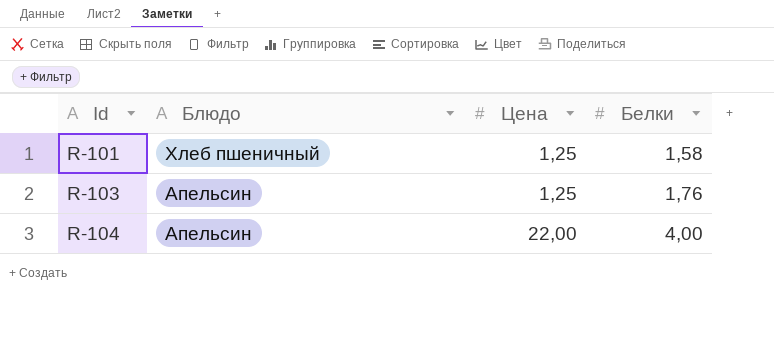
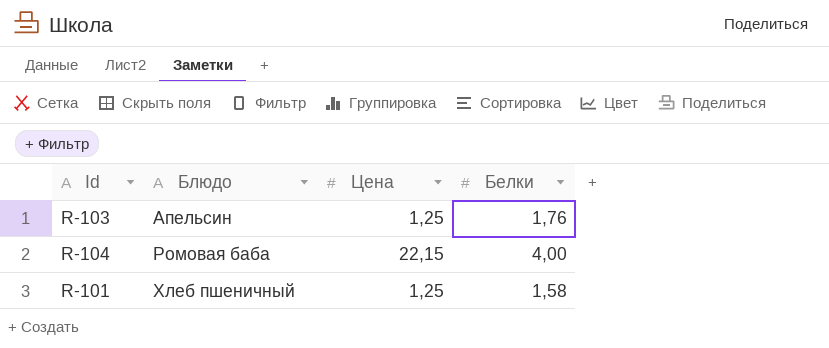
row order: Id ascending -> Блюдо ascending
R-104 | Блюдо: Апельсин -> Ромовая баба
R-104 | Цена: 22,00 -> 22,15

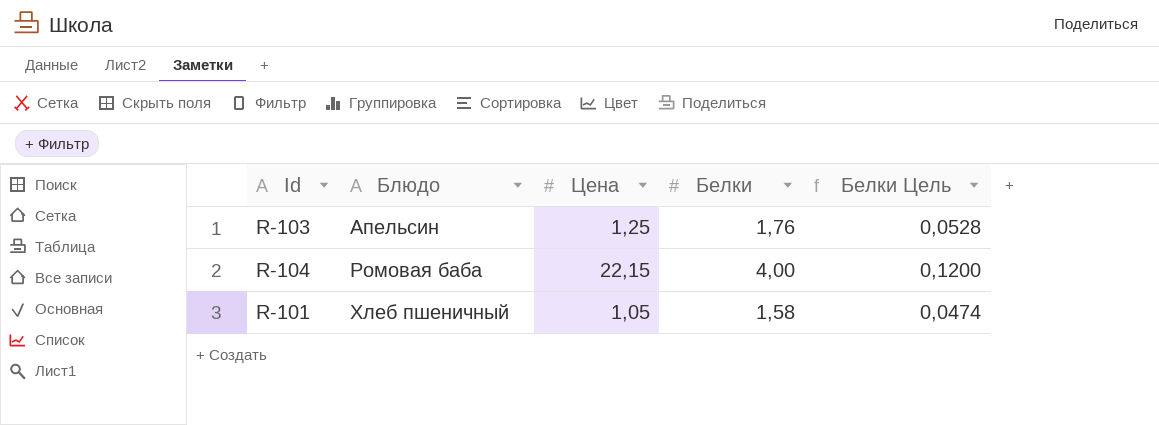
column Белки Цель | formula: none -> [Белки] * 0,03
R-101 | Цена: 1,25 -> 1,05

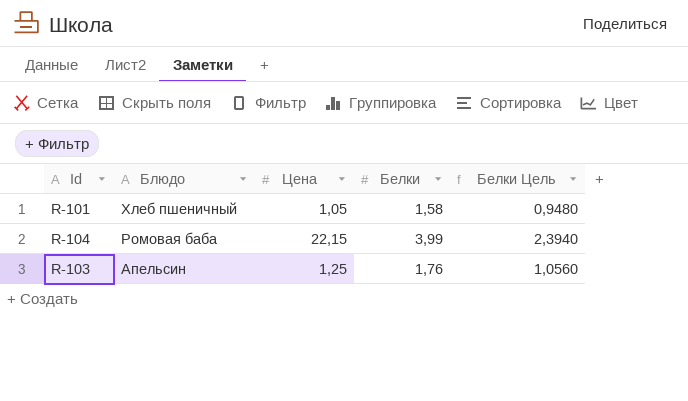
row order: Блюдо ascending -> Блюдо descending
column Белки Цель | formula: [Белки] * 0,03 -> [Белки] * 0,6
R-104 | Белки: 4,00 -> 3,99

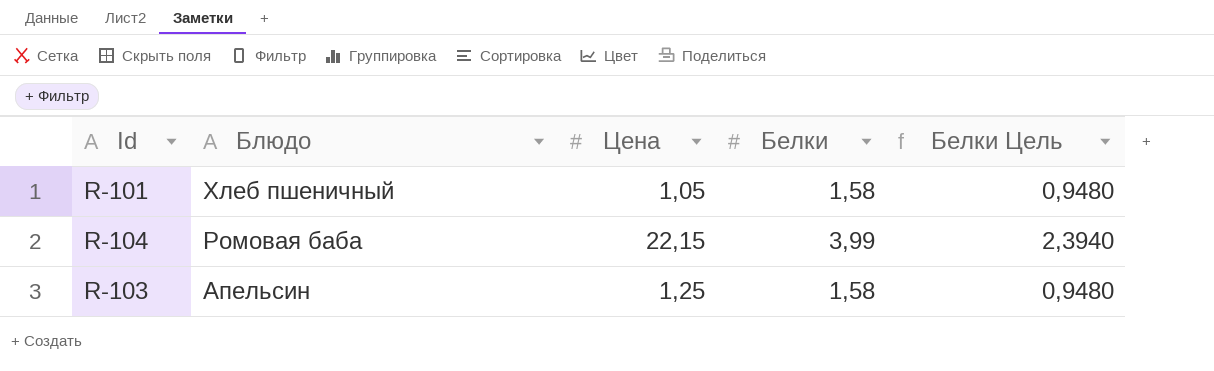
R-103 | Белки: 1,76 -> 1,58
R-103 | Белки Цель: 1,0560 -> 0,9480

